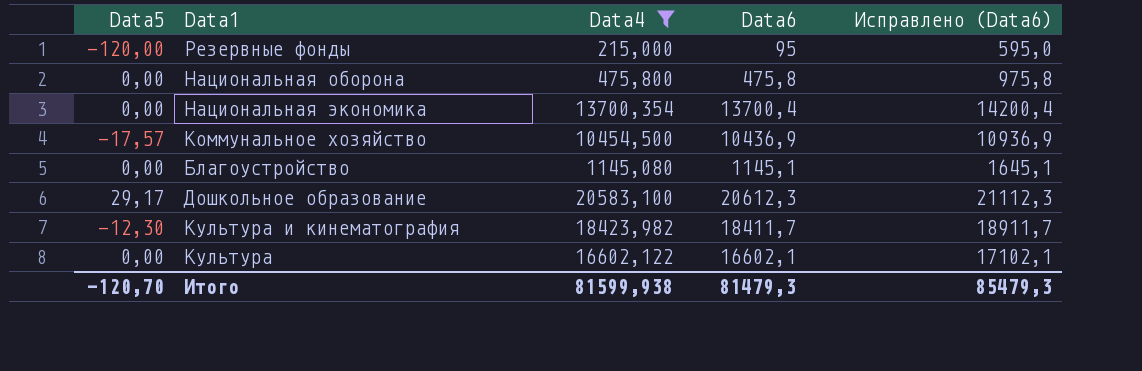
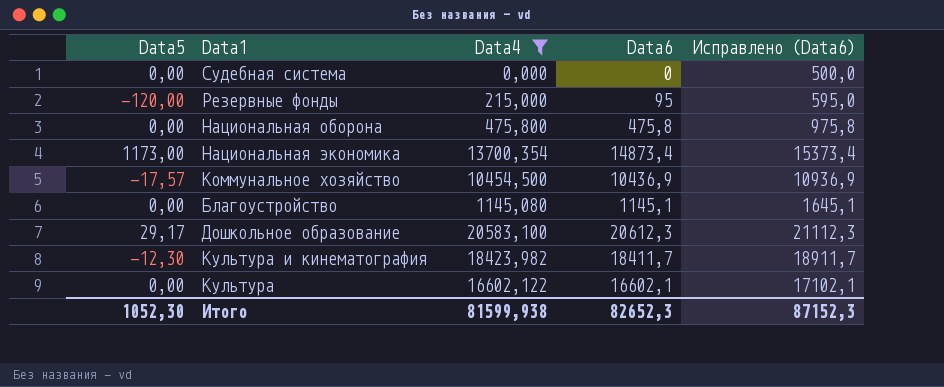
row Судебная система: none -> 0,00 | 0,000 | 0 | 500,0
Национальная экономика | Data5: 0,00 -> 1173,00
Национальная экономика | Data6: 13700,4 -> 14873,4
Национальная экономика | Исправлено (Data6): 14200,4 -> 15373,4
Итого | Data5: -120,70 -> 1052,30
Итого | Data6: 81479,3 -> 82652,3
Итого | Исправлено (Data6): 85479,3 -> 87152,3

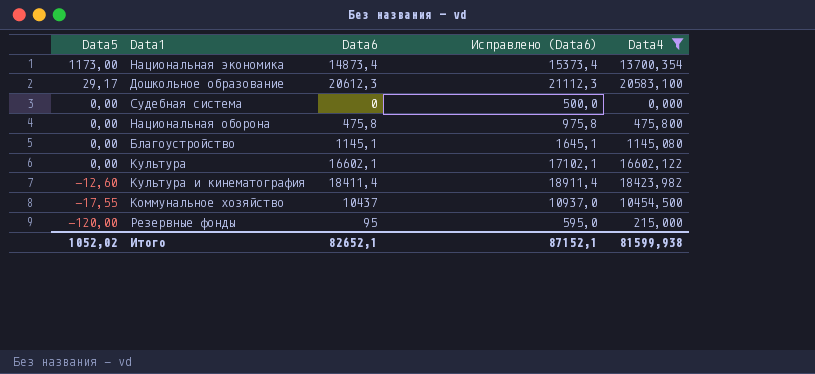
row order: none -> Data5 descending
column Data4 | position: 3 -> 5
Культура и кинематография | Data5: -12,30 -> -12,60
Культура и кинематография | Data6: 18411,7 -> 18411,4
Культура и кинематография | Исправлено (Data6): 18911,7 -> 18911,4
Коммунальное хозяйство | Data5: -17,57 -> -17,55
Коммунальное хозяйство | Data6: 10436,9 -> 10437
Коммунальное хозяйство | Исправлено (Data6): 10936,9 -> 10937,0
Итого | Data5: 1052,30 -> 1052,02
Итого | Data6: 82652,3 -> 82652,1
Итого | Исправлено (Data6): 87152,3 -> 87152,1

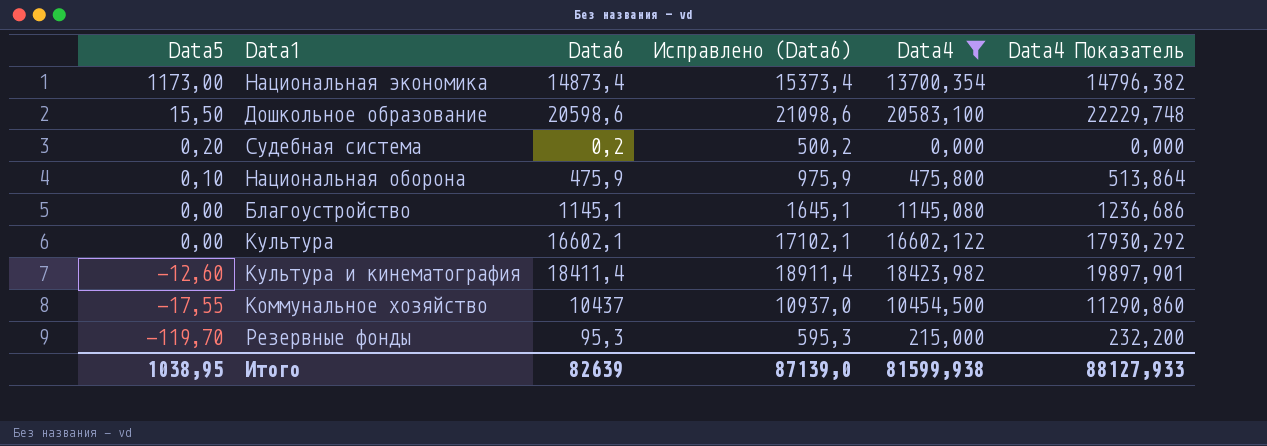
column Data4 Показатель | formula: none -> [Data4] * 1,08
Дошкольное образование | Data5: 29,17 -> 15,50
Дошкольное образование | Data6: 20612,3 -> 20598,6
Дошкольное образование | Исправлено (Data6): 21112,3 -> 21098,6
Судебная система | Data5: 0,00 -> 0,20
Судебная система | Data6: 0 -> 0,2
Судебная система | Исправлено (Data6): 500,0 -> 500,2
Национальная оборона | Data5: 0,00 -> 0,10
Национальная оборона | Data6: 475,8 -> 475,9
Национальная оборона | Исправлено (Data6): 975,8 -> 975,9
Резервные фонды | Data5: -120,00 -> -119,70
Резервные фонды | Data6: 95 -> 95,3
Резервные фонды | Исправлено (Data6): 595,0 -> 595,3
Итого | Data5: 1052,02 -> 1038,95
Итого | Data6: 82652,1 -> 82639
Итого | Исправлено (Data6): 87152,1 -> 87139,0

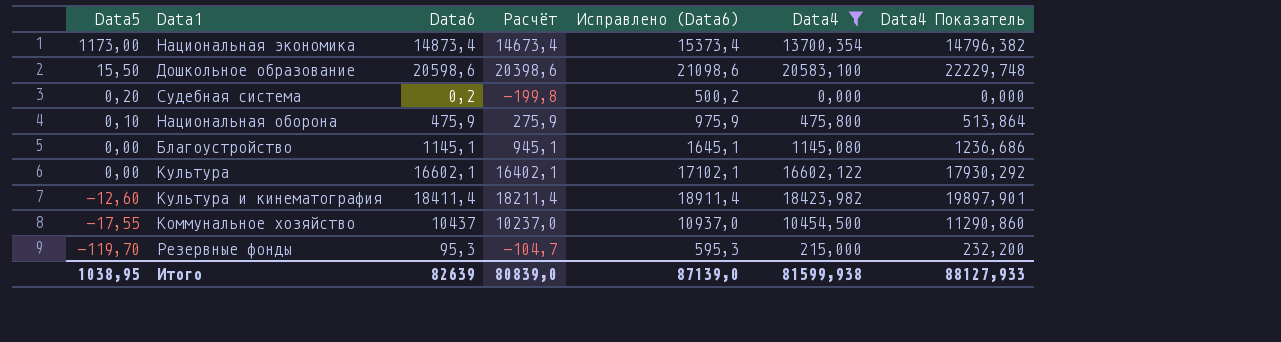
column Расчёт | formula: none -> [Data6] - 200

